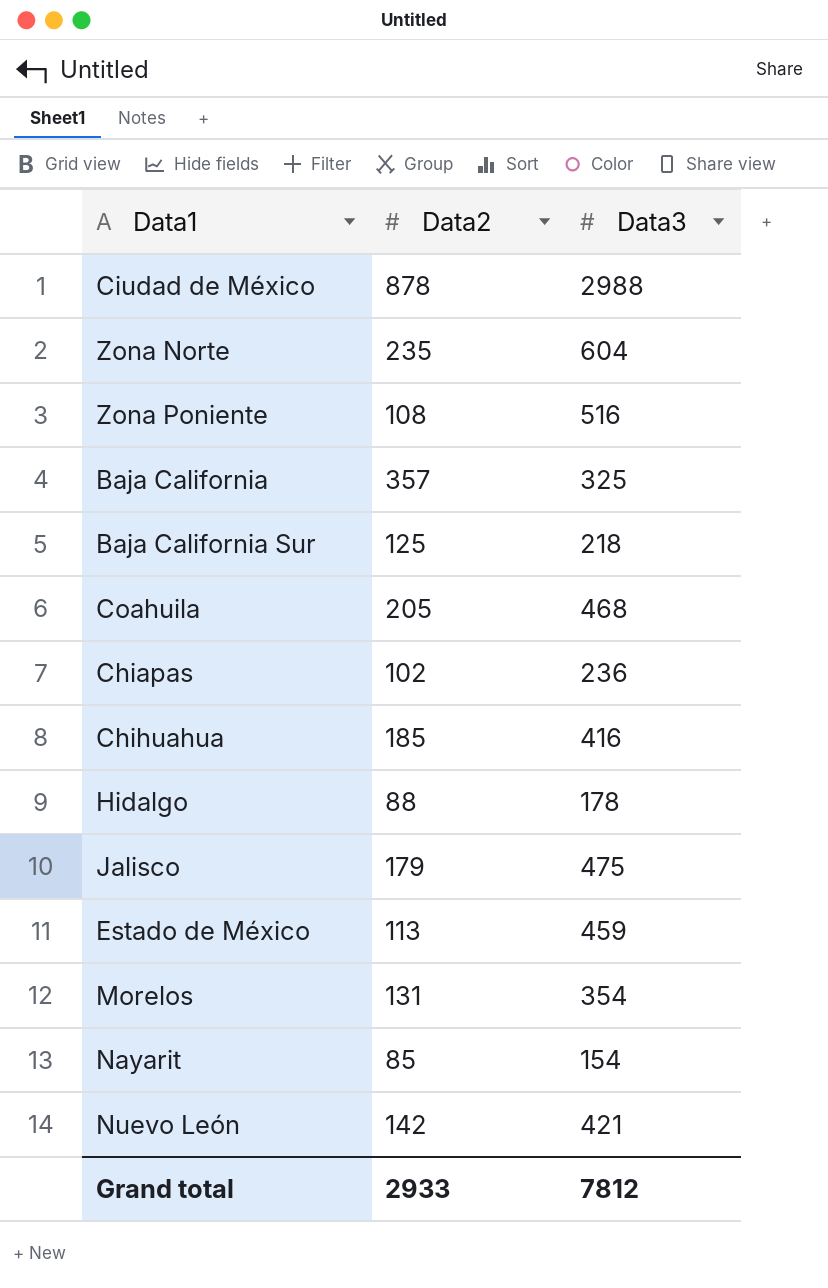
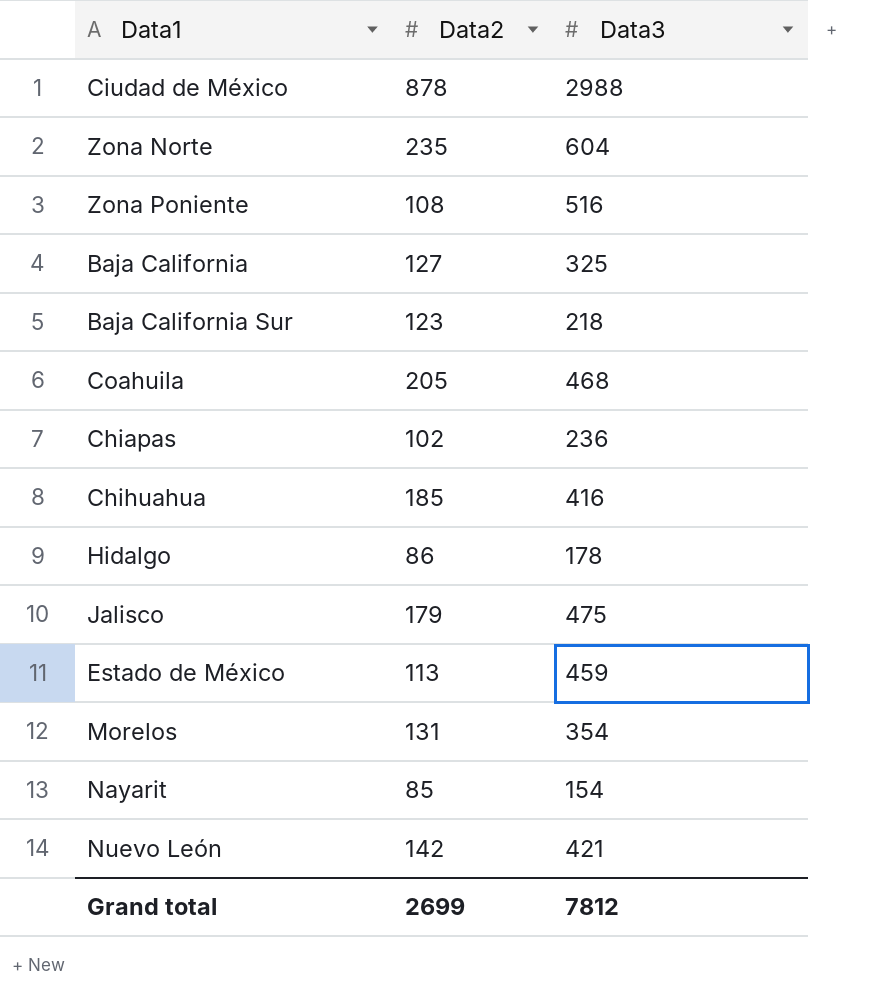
Baja California | Data2: 357 -> 127
Baja California Sur | Data2: 125 -> 123
Hidalgo | Data2: 88 -> 86
Grand total | Data2: 2933 -> 2699

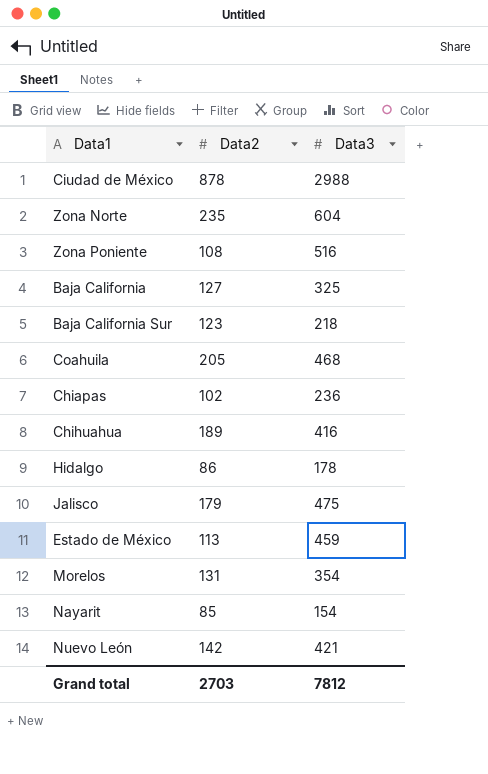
Chihuahua | Data2: 185 -> 189
Grand total | Data2: 2699 -> 2703

